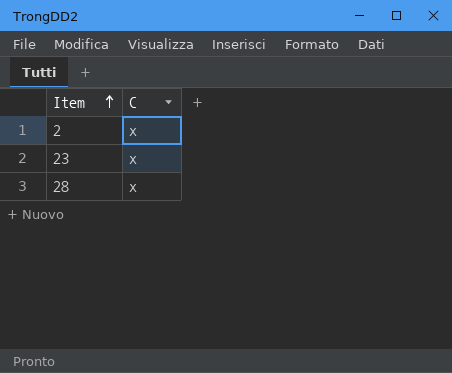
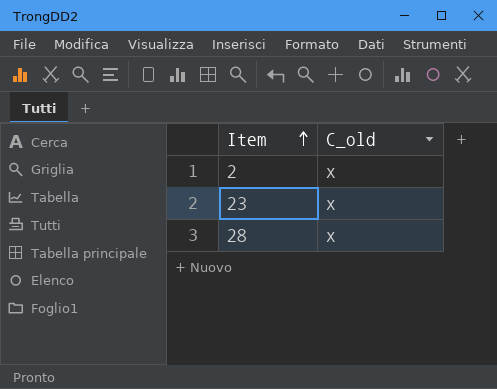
column name: C -> C_old

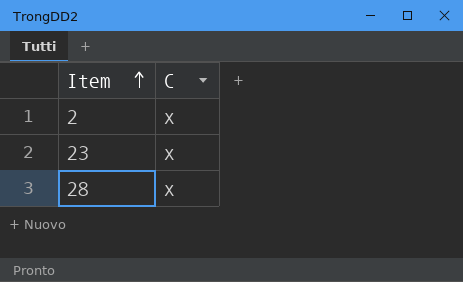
column name: C_old -> C

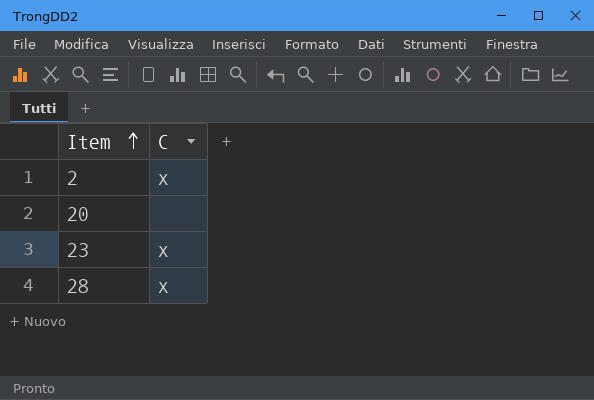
row 20: none -> none

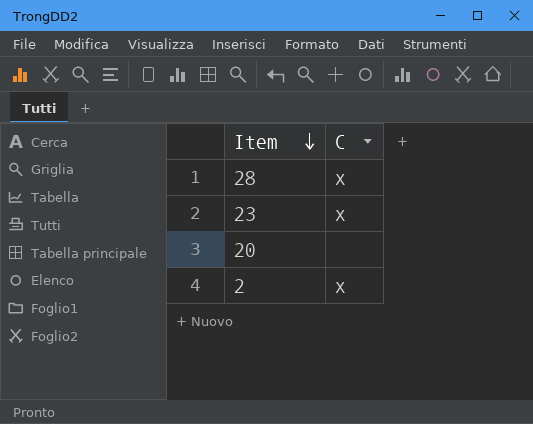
row order: Item ascending -> Item descending

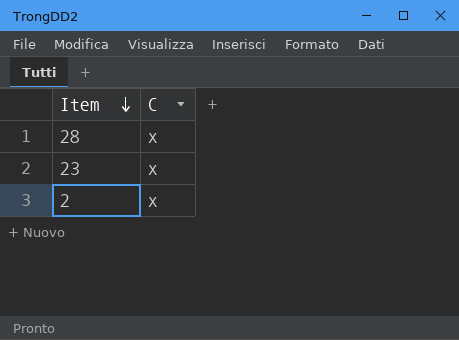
row 20: none -> none

